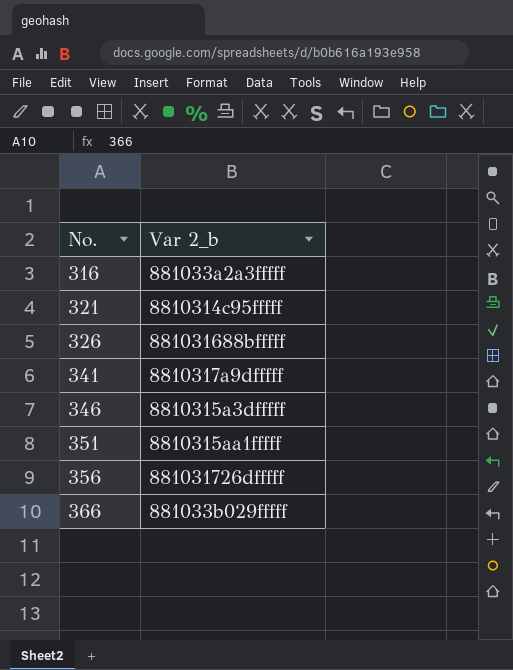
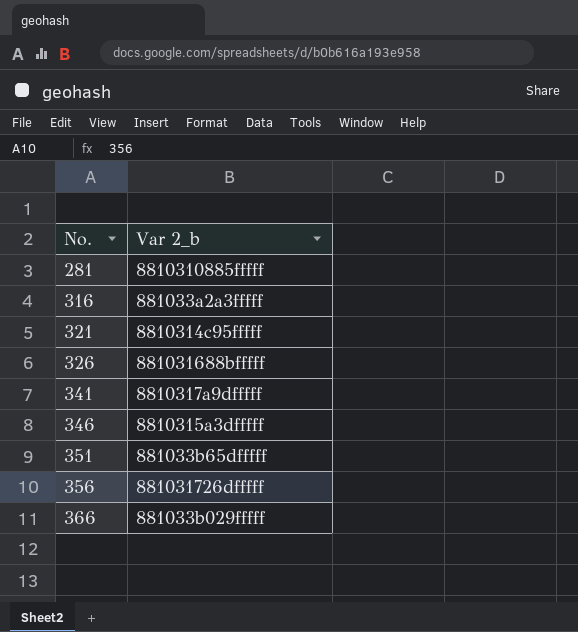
row 281: none -> 8810310885fffff
351 | Var 2_b: 8810315aa1fffff -> 881033b65dfffff

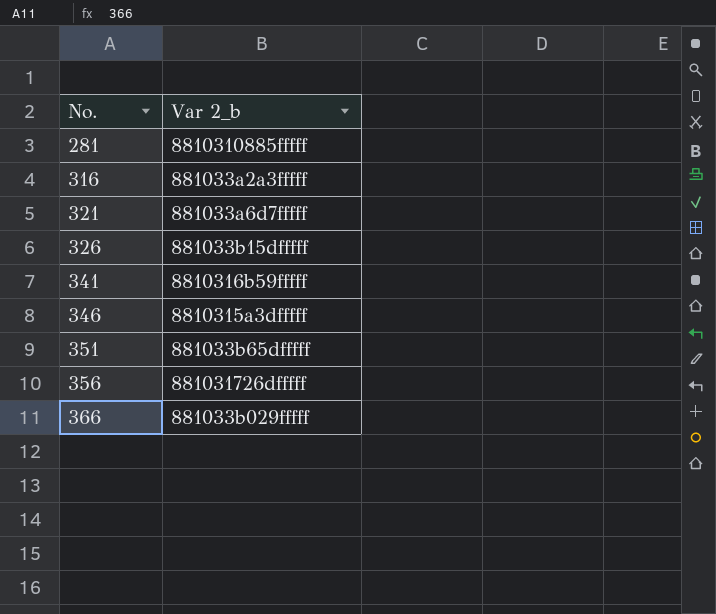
321 | Var 2_b: 8810314c95fffff -> 881033a6d7fffff
326 | Var 2_b: 881031688bfffff -> 881033b15dfffff
341 | Var 2_b: 8810317a9dfffff -> 8810316b59fffff

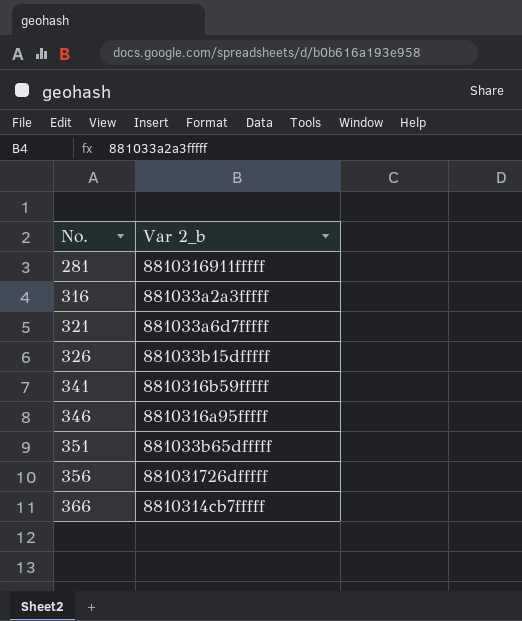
281 | Var 2_b: 8810310885fffff -> 8810316911fffff
346 | Var 2_b: 8810315a3dfffff -> 8810316a95fffff
366 | Var 2_b: 881033b029fffff -> 8810314cb7fffff

